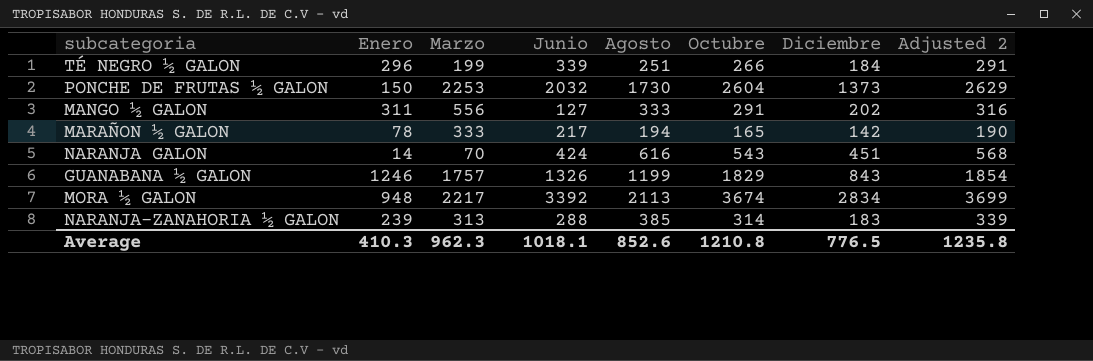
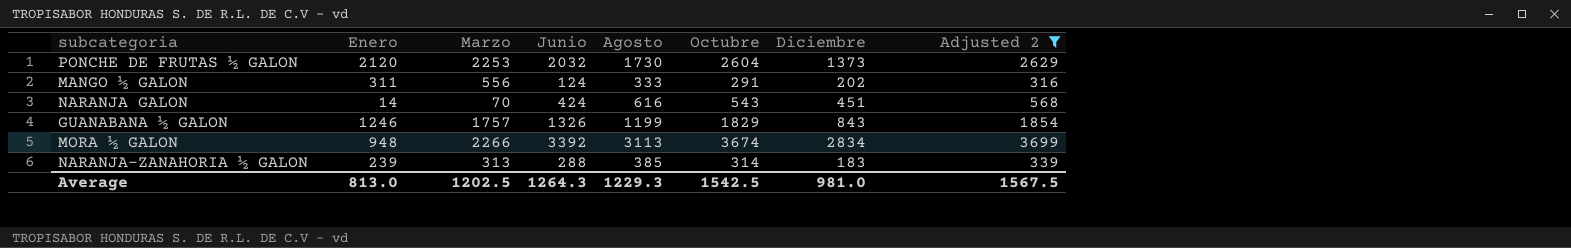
filter: none -> Adjusted 2 >= 316
PONCHE DE FRUTAS ½ GALON | Enero: 150 -> 2120
MANGO ½ GALON | Junio: 127 -> 124
MORA ½ GALON | Marzo: 2217 -> 2266
MORA ½ GALON | Agosto: 2113 -> 3113
Average | Enero: 410.3 -> 813.0
Average | Marzo: 962.3 -> 1202.5
Average | Junio: 1018.1 -> 1264.3
Average | Agosto: 852.6 -> 1229.3
Average | Octubre: 1210.8 -> 1542.5
Average | Diciembre: 776.5 -> 981.0
Average | Adjusted 2: 1235.8 -> 1567.5

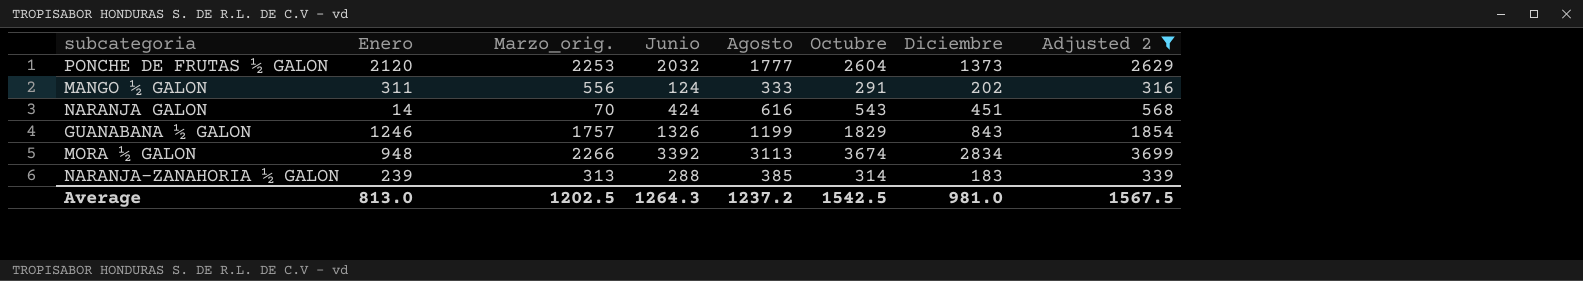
column name: Marzo -> Marzo_orig.
PONCHE DE FRUTAS ½ GALON | Agosto: 1730 -> 1777
Average | Agosto: 1229.3 -> 1237.2

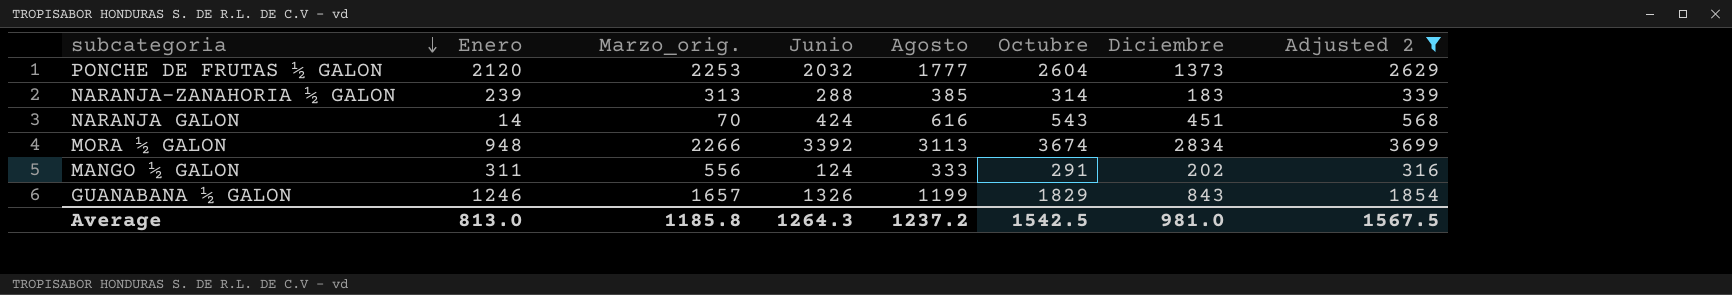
row order: none -> subcategoria descending
GUANABANA ½ GALON | Marzo_orig.: 1757 -> 1657
Average | Marzo_orig.: 1202.5 -> 1185.8

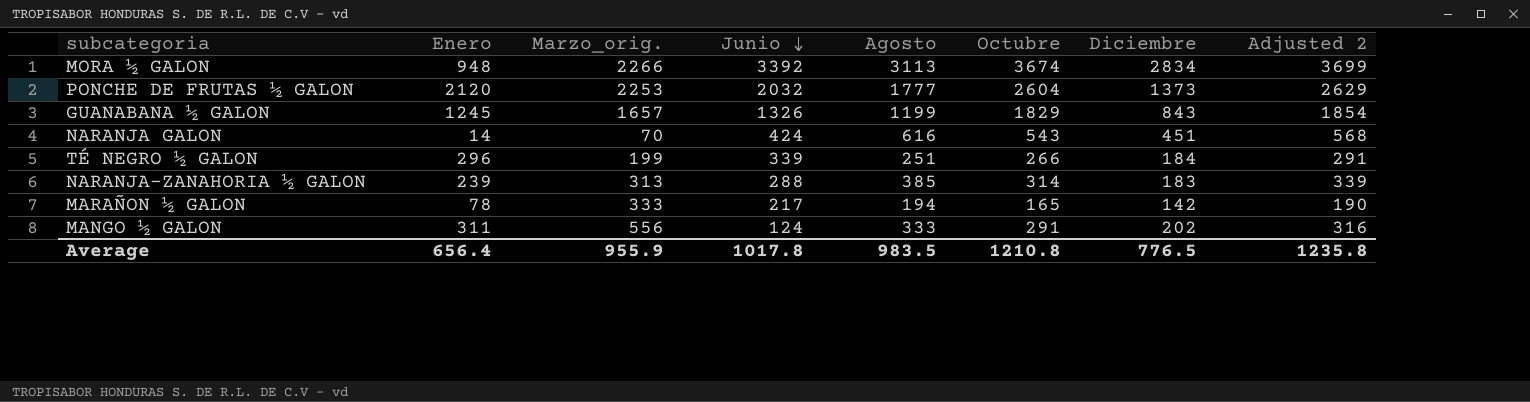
filter: Adjusted 2 >= 316 -> none
row order: subcategoria descending -> Junio descending
GUANABANA ½ GALON | Enero: 1246 -> 1245
Average | Enero: 813.0 -> 656.4
Average | Marzo_orig.: 1185.8 -> 955.9
Average | Junio: 1264.3 -> 1017.8
Average | Agosto: 1237.2 -> 983.5
Average | Octubre: 1542.5 -> 1210.8
Average | Diciembre: 981.0 -> 776.5
Average | Adjusted 2: 1567.5 -> 1235.8

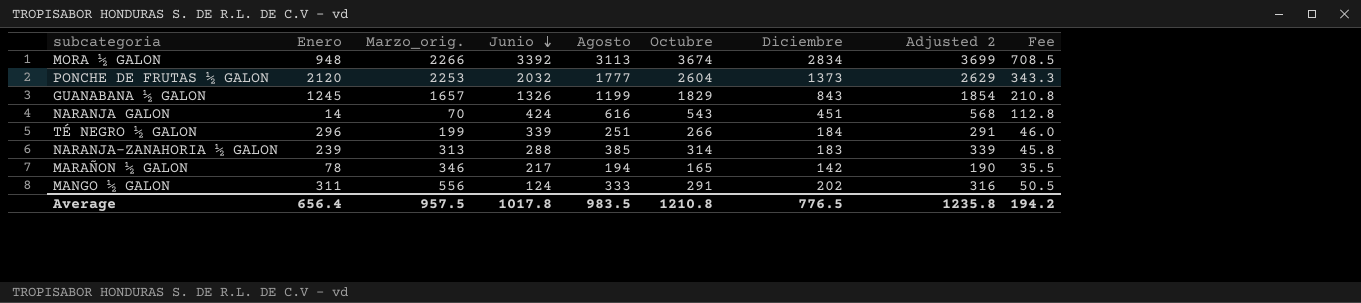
column Fee | formula: none -> [Diciembre] * 0.25
MARAÑON ½ GALON | Marzo_orig.: 333 -> 346
Average | Marzo_orig.: 955.9 -> 957.5

